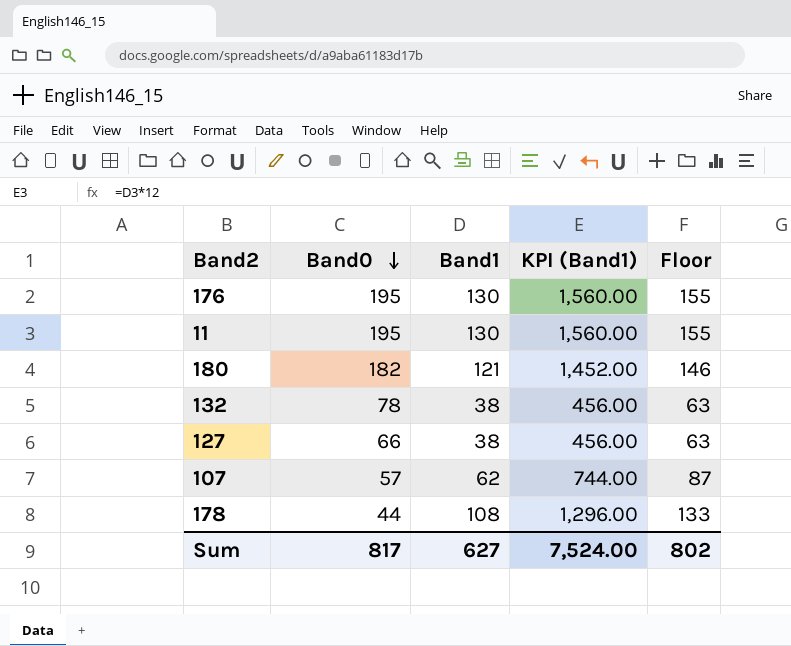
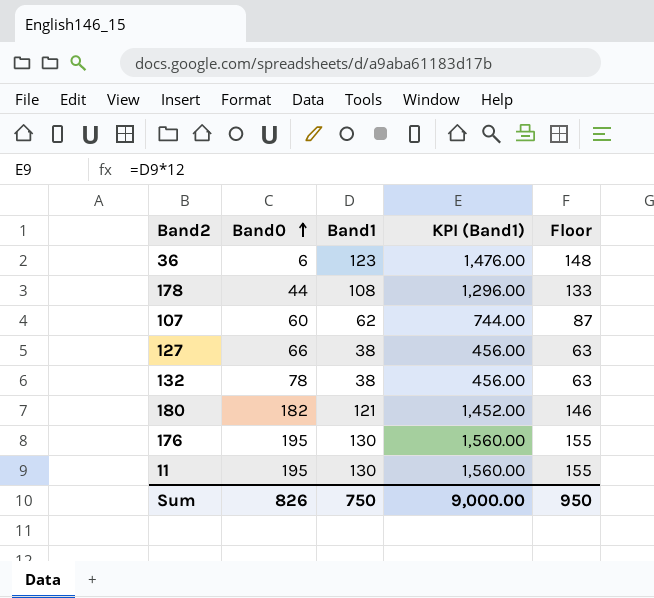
row order: Band0 descending -> Band0 ascending
row 36: none -> 6 | 123 | 1,476.00 | 148
107 | Band0: 57 -> 60
Sum | Band0: 817 -> 826
Sum | Band1: 627 -> 750
Sum | KPI (Band1): 7,524.00 -> 9,000.00
Sum | Floor: 802 -> 950

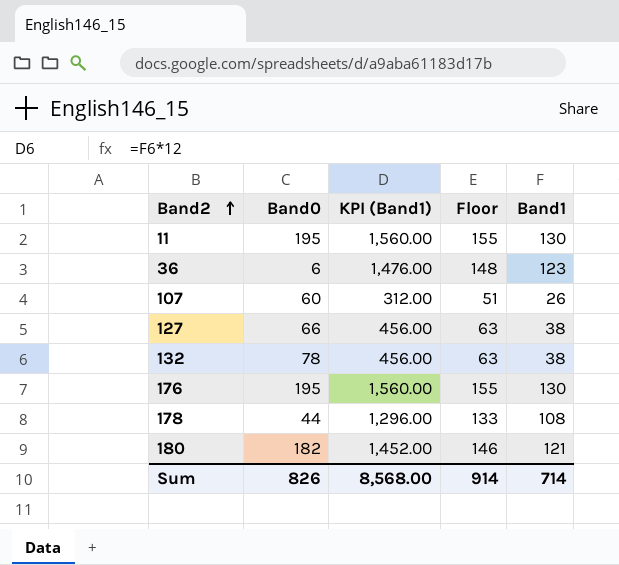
row order: Band0 ascending -> Band2 ascending
column Band1 | position: 3 -> 5
107 | KPI (Band1): 744.00 -> 312.00
107 | Floor: 87 -> 51
107 | Band1: 62 -> 26
Sum | KPI (Band1): 9,000.00 -> 8,568.00
Sum | Floor: 950 -> 914
Sum | Band1: 750 -> 714

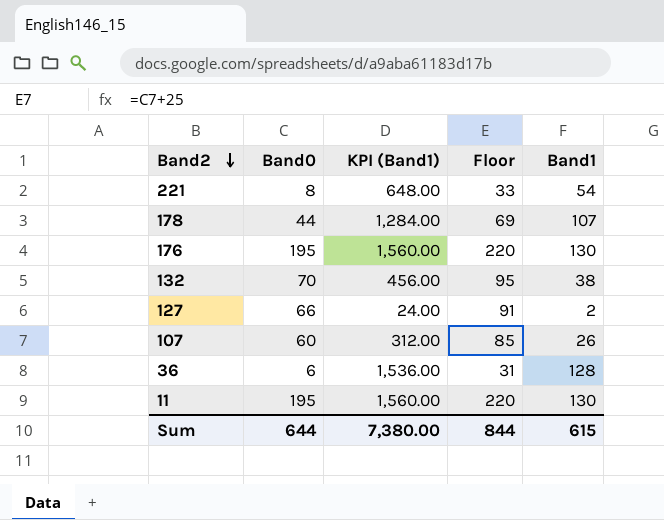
row order: Band2 ascending -> Band2 descending
column Floor | formula: [Band1] + 25 -> [Band0] + 25
row 180: 182 | 1,452.00 | 146 | 121 -> none
row 221: none -> 8 | 648.00 | 33 | 54
178 | KPI (Band1): 1,296.00 -> 1,284.00
178 | Band1: 108 -> 107
132 | Band0: 78 -> 70
127 | KPI (Band1): 456.00 -> 24.00
127 | Band1: 38 -> 2
36 | KPI (Band1): 1,476.00 -> 1,536.00
36 | Band1: 123 -> 128
Sum | Band0: 826 -> 644
Sum | KPI (Band1): 8,568.00 -> 7,380.00
Sum | Floor: 914 -> 844
Sum | Band1: 714 -> 615

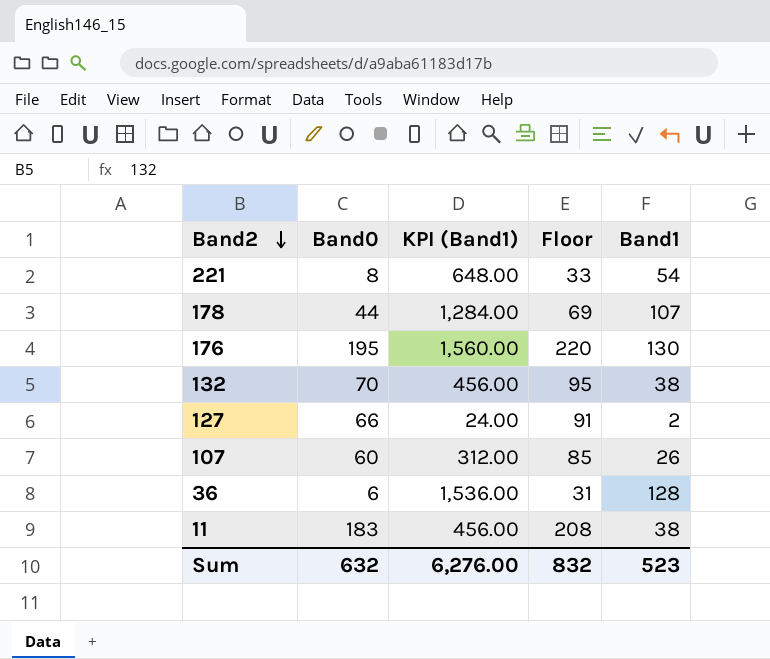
11 | Band0: 195 -> 183
11 | KPI (Band1): 1,560.00 -> 456.00
11 | Floor: 220 -> 208
11 | Band1: 130 -> 38
Sum | Band0: 644 -> 632
Sum | KPI (Band1): 7,380.00 -> 6,276.00
Sum | Floor: 844 -> 832
Sum | Band1: 615 -> 523

